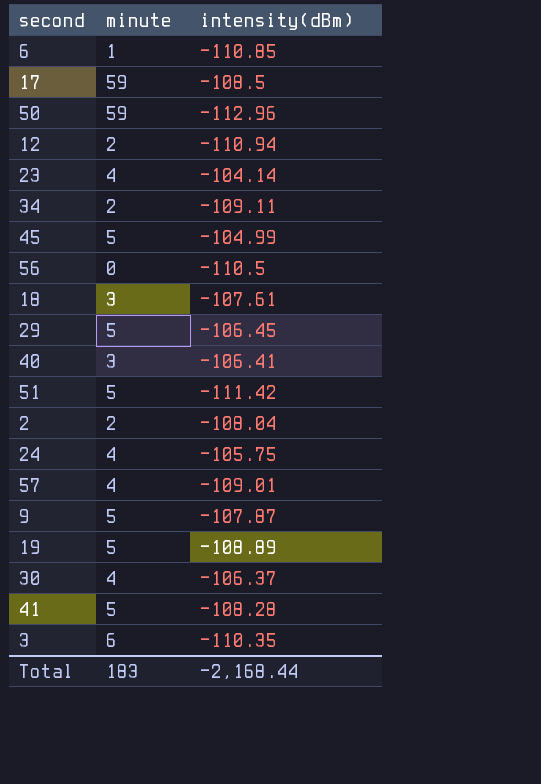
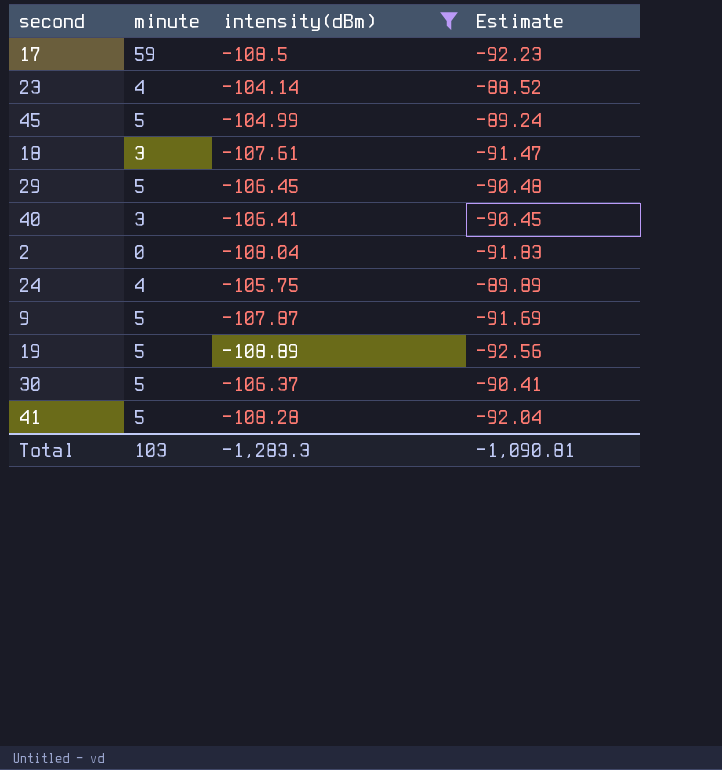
filter: none -> intensity(dBm) >= -108.89
column Estimate | formula: none -> [intensity(dBm)] * 0.85
2 | minute: 2 -> 0
30 | minute: 4 -> 5
Total | minute: 183 -> 103
Total | intensity(dBm): -2,168.44 -> -1,283.3

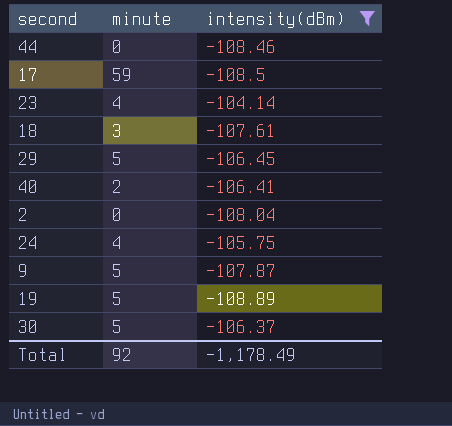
column Estimate | formula: [intensity(dBm)] * 0.85 -> none
row 45: 5 | -104.99 | -89.24 -> none
row 41: 5 | -108.28 | -92.04 -> none
row 44: none -> 0 | -108.46
40 | minute: 3 -> 2
Total | minute: 103 -> 92
Total | intensity(dBm): -1,283.3 -> -1,178.49

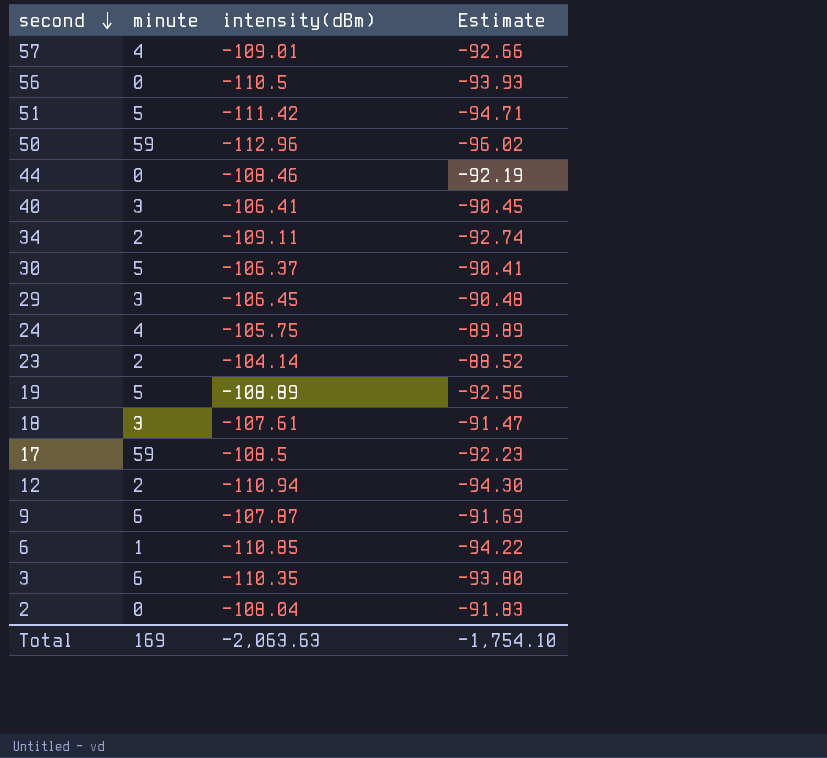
filter: intensity(dBm) >= -108.89 -> none
row order: none -> second descending
column Estimate | formula: none -> [intensity(dBm)] * 0.85
40 | minute: 2 -> 3
29 | minute: 5 -> 3
23 | minute: 4 -> 2
9 | minute: 5 -> 6
Total | minute: 92 -> 169
Total | intensity(dBm): -1,178.49 -> -2,063.63

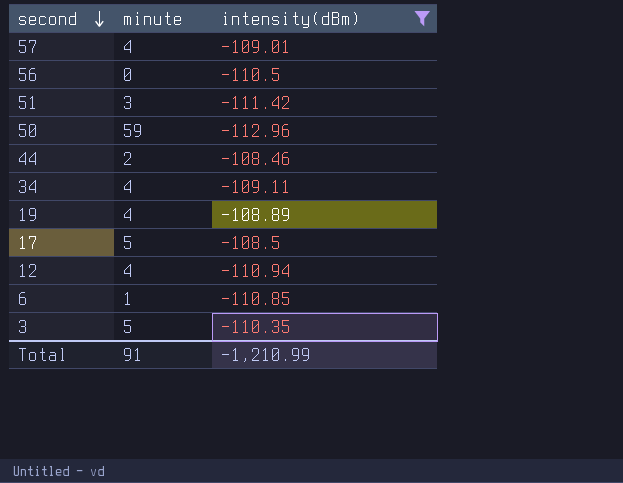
filter: none -> intensity(dBm) <= -108.46
column Estimate | formula: [intensity(dBm)] * 0.85 -> none
51 | minute: 5 -> 3
44 | minute: 0 -> 2
34 | minute: 2 -> 4
19 | minute: 5 -> 4
17 | minute: 59 -> 5
12 | minute: 2 -> 4
3 | minute: 6 -> 5
Total | minute: 169 -> 91
Total | intensity(dBm): -2,063.63 -> -1,210.99

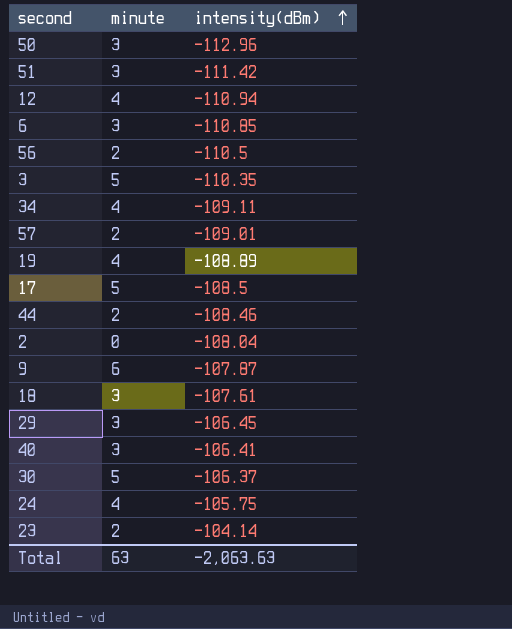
filter: intensity(dBm) <= -108.46 -> none
row order: second descending -> intensity(dBm) ascending
50 | minute: 59 -> 3
6 | minute: 1 -> 3
56 | minute: 0 -> 2
57 | minute: 4 -> 2
Total | minute: 91 -> 63
Total | intensity(dBm): -1,210.99 -> -2,063.63

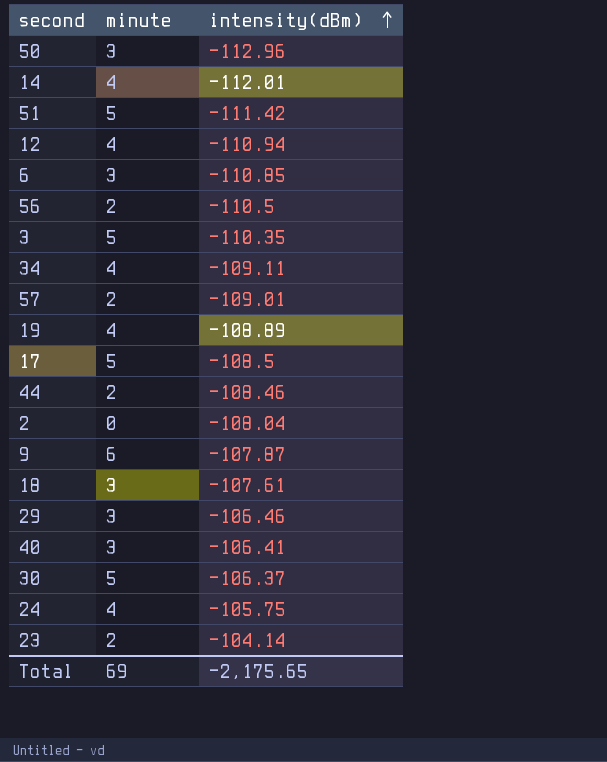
row 14: none -> 4 | -112.01
51 | minute: 3 -> 5
29 | intensity(dBm): -106.45 -> -106.46
Total | minute: 63 -> 69
Total | intensity(dBm): -2,063.63 -> -2,175.65

